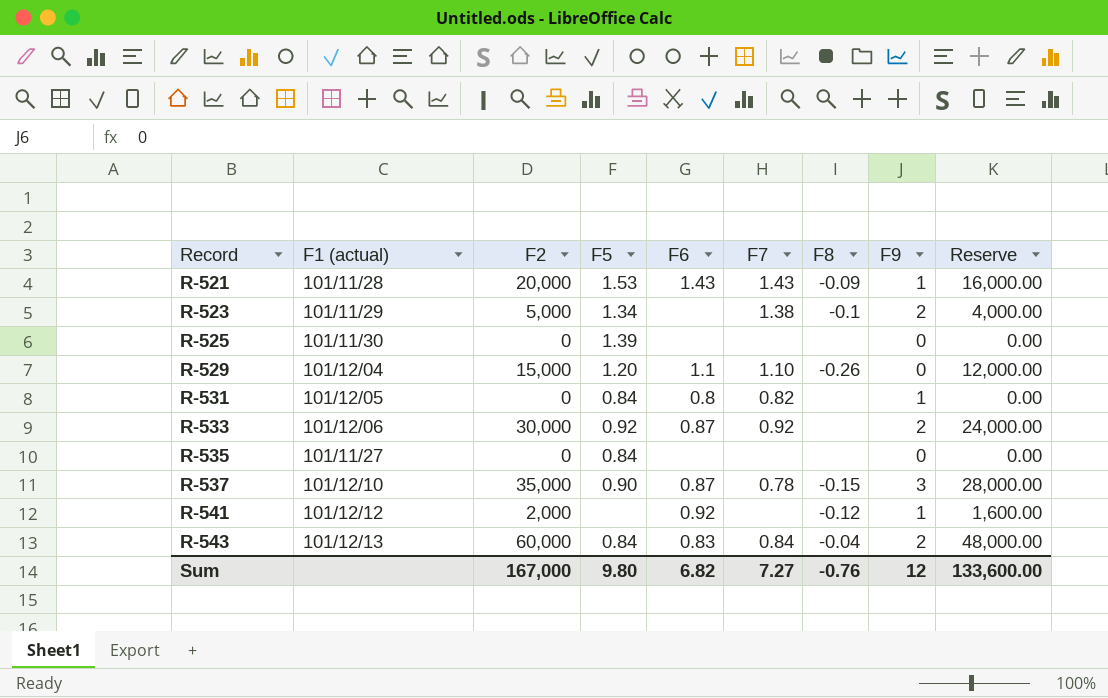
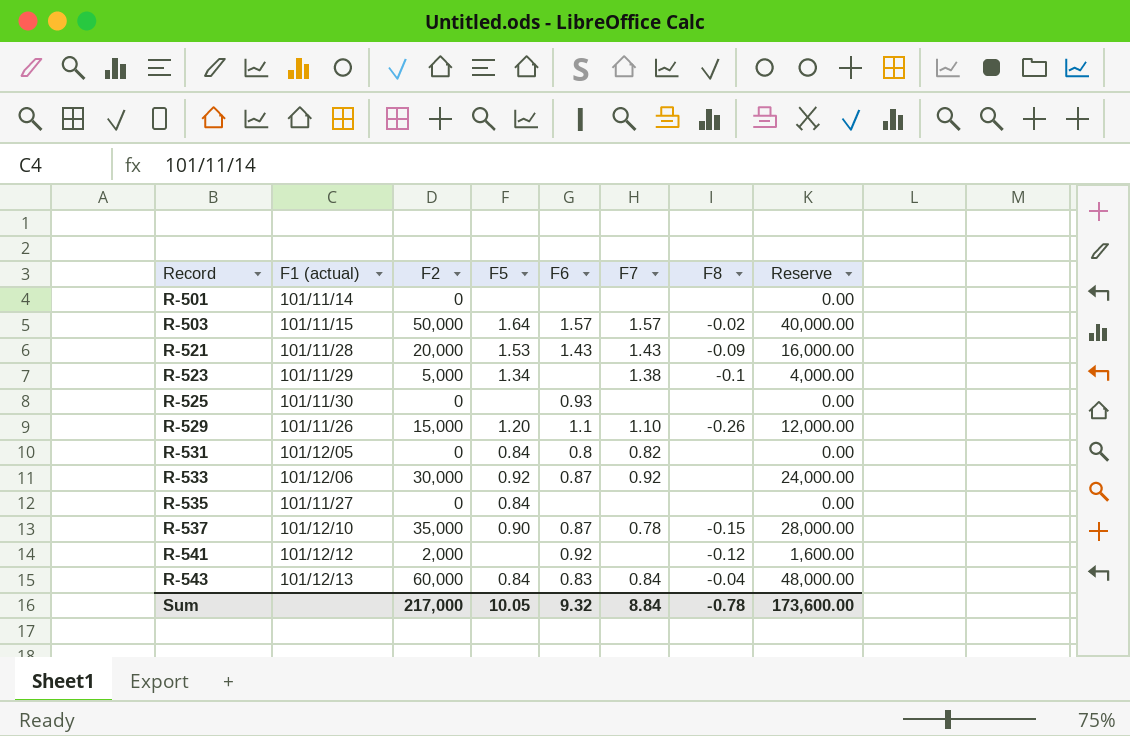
column F9 | position: 8 -> none
row R-501: none -> 101/11/14 | 0 | none | none | none | none | 0.00
row R-503: none -> 101/11/15 | 50,000 | 1.64 | 1.57 | 1.57 | -0.02 | 40,000.00
R-525 | F5: 1.39 -> none
R-525 | F6: none -> 0.93
R-529 | F1 (actual): 101/12/04 -> 101/11/26
Sum | F2: 167,000 -> 217,000
Sum | F5: 9.80 -> 10.05
Sum | F6: 6.82 -> 9.32
Sum | F7: 7.27 -> 8.84
Sum | F8: -0.76 -> -0.78
Sum | Reserve: 133,600.00 -> 173,600.00

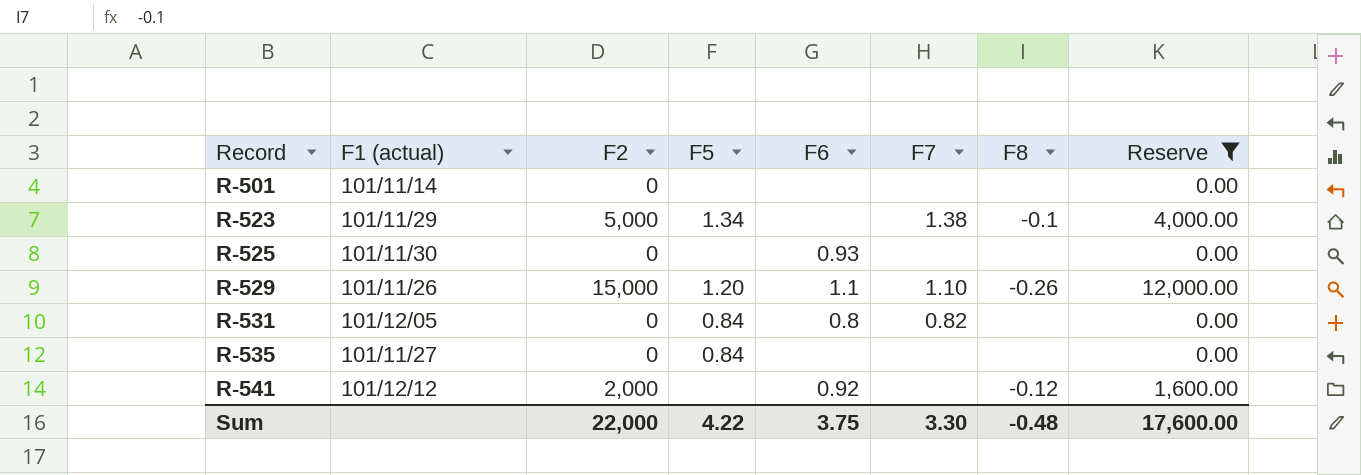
filter: none -> Reserve <= 12,000.00
Sum | F2: 217,000 -> 22,000
Sum | F5: 10.05 -> 4.22
Sum | F6: 9.32 -> 3.75
Sum | F7: 8.84 -> 3.30
Sum | F8: -0.78 -> -0.48
Sum | Reserve: 173,600.00 -> 17,600.00

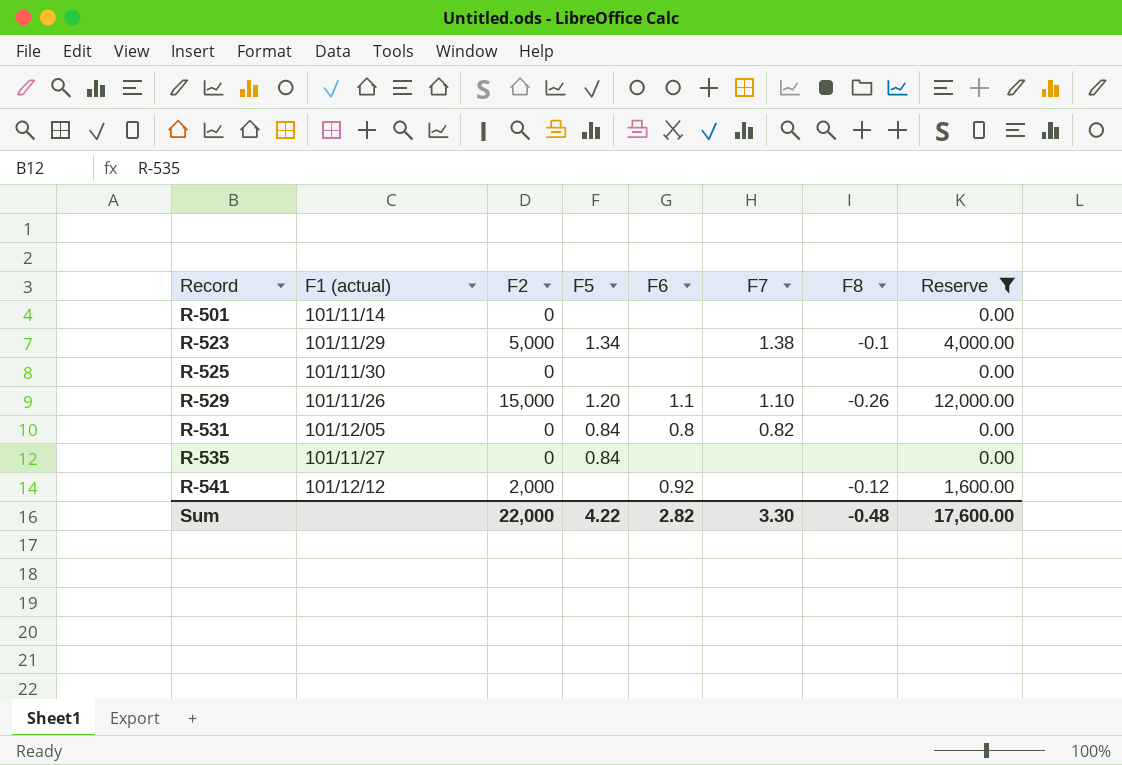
R-525 | F6: 0.93 -> none
Sum | F6: 3.75 -> 2.82

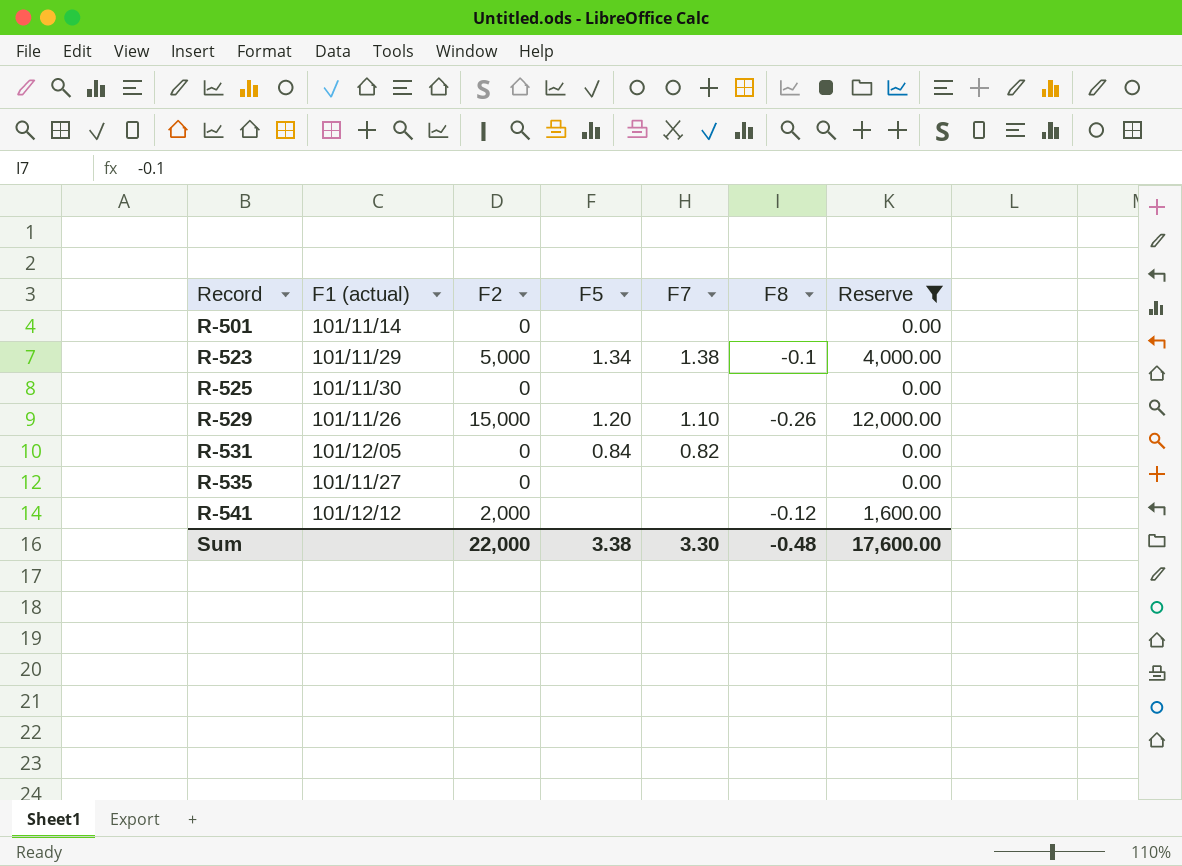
column F6 | position: 5 -> none
R-535 | F5: 0.84 -> none
Sum | F5: 4.22 -> 3.38

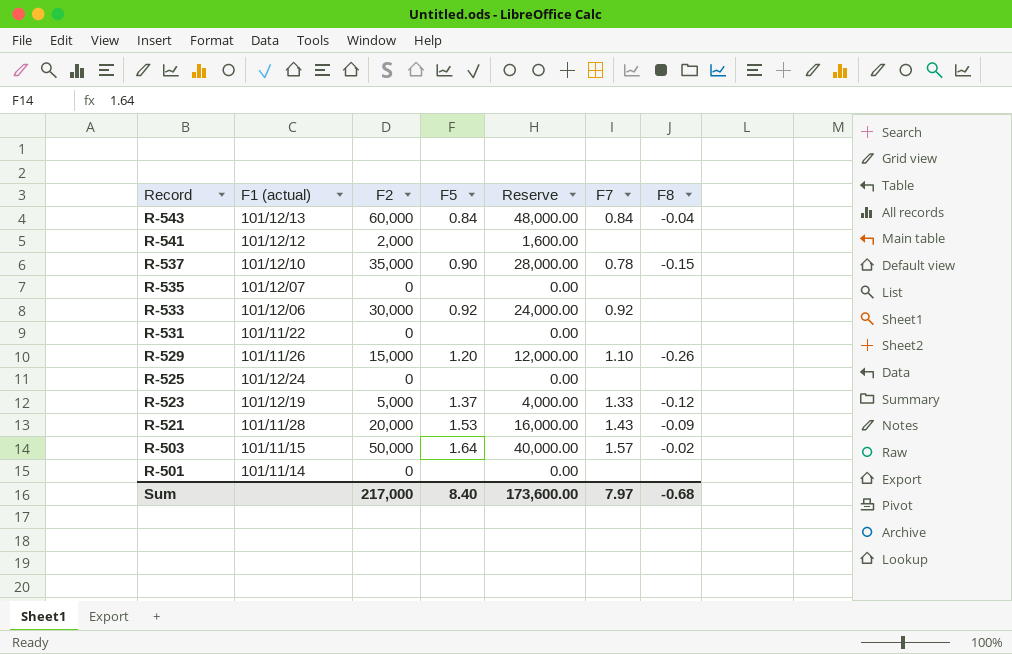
filter: Reserve <= 12,000.00 -> none
row order: Record ascending -> Record descending
column Reserve | position: 7 -> 5
R-541 | F8: -0.12 -> none
R-535 | F1 (actual): 101/11/27 -> 101/12/07
R-531 | F1 (actual): 101/12/05 -> 101/11/22
R-531 | F5: 0.84 -> none
R-531 | F7: 0.82 -> none
R-525 | F1 (actual): 101/11/30 -> 101/12/24
R-523 | F1 (actual): 101/11/29 -> 101/12/19
R-523 | F5: 1.34 -> 1.37
R-523 | F7: 1.38 -> 1.33
R-523 | F8: -0.1 -> -0.12
Sum | F2: 22,000 -> 217,000
Sum | F5: 3.38 -> 8.40
Sum | Reserve: 17,600.00 -> 173,600.00
Sum | F7: 3.30 -> 7.97
Sum | F8: -0.48 -> -0.68

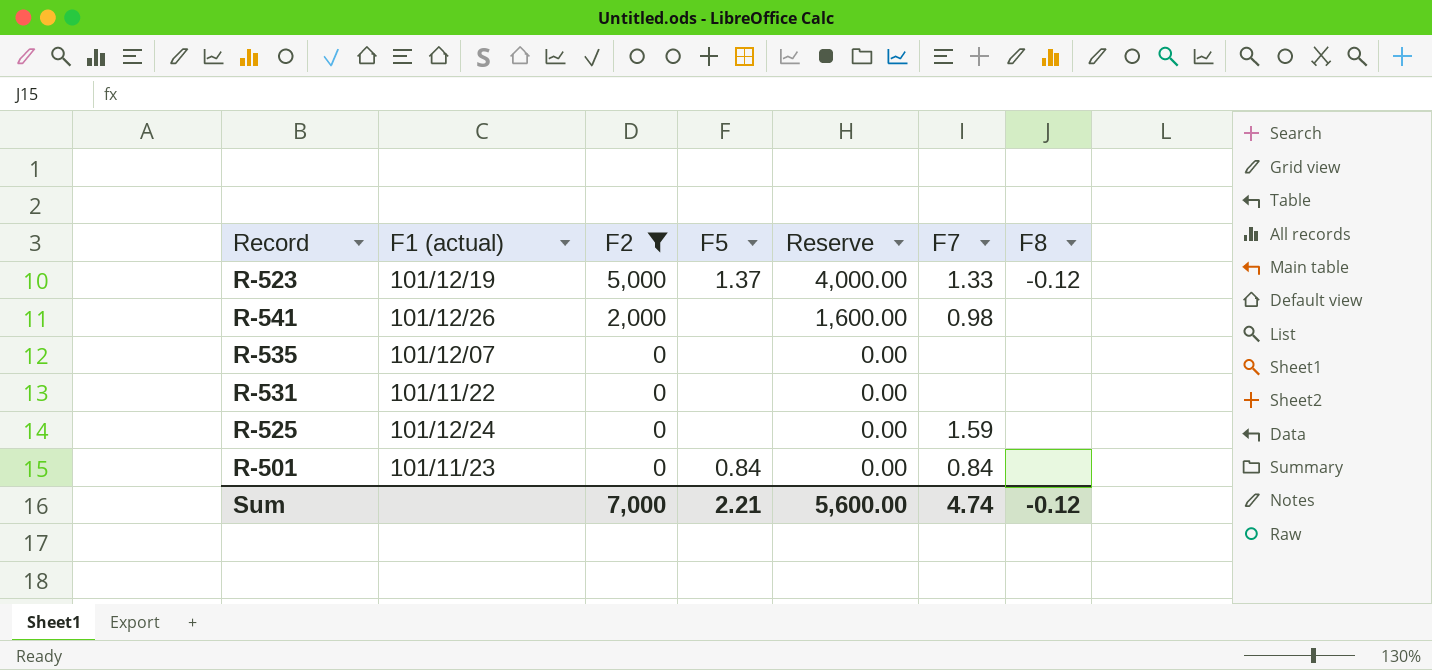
filter: none -> F2 <= 5,000
row order: Record descending -> F2 descending
R-541 | F1 (actual): 101/12/12 -> 101/12/26
R-541 | F7: none -> 0.98
R-525 | F7: none -> 1.59
R-501 | F1 (actual): 101/11/14 -> 101/11/23
R-501 | F5: none -> 0.84
R-501 | F7: none -> 0.84
Sum | F2: 217,000 -> 7,000
Sum | F5: 8.40 -> 2.21
Sum | Reserve: 173,600.00 -> 5,600.00
Sum | F7: 7.97 -> 4.74
Sum | F8: -0.68 -> -0.12

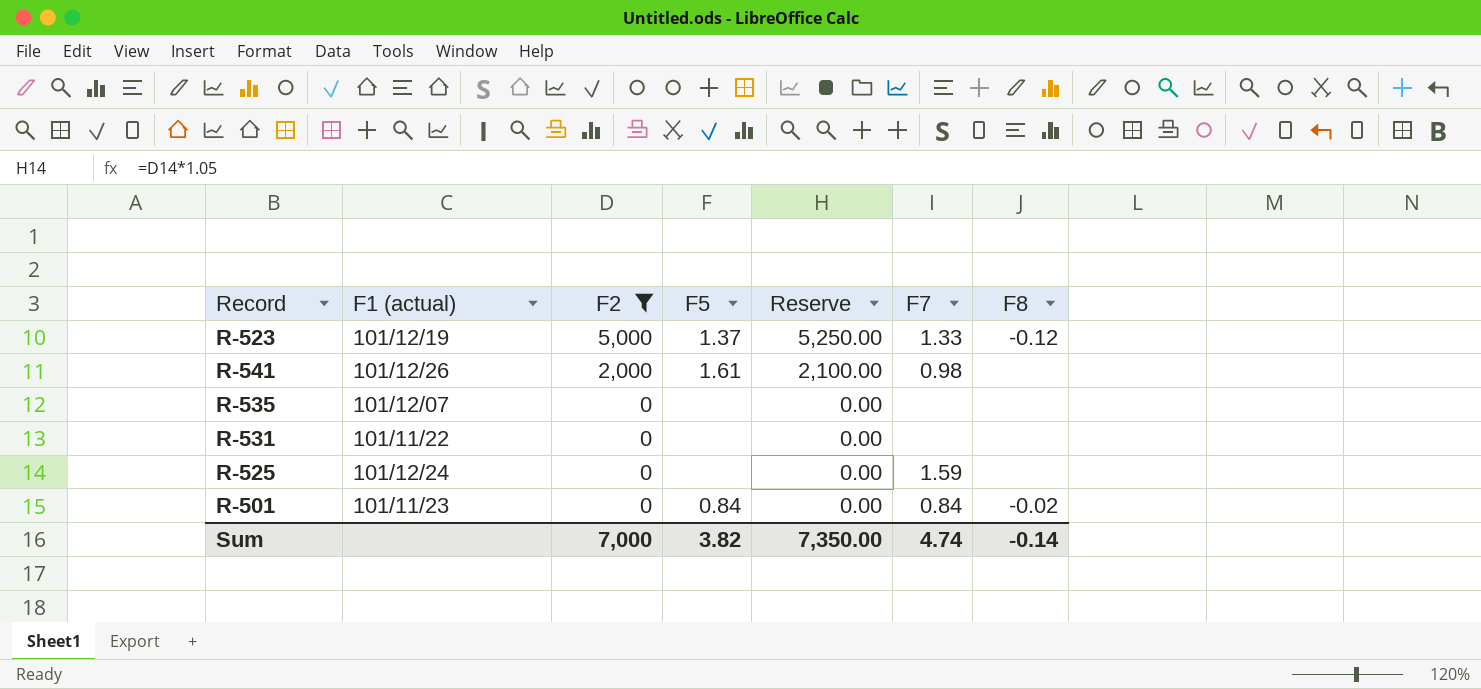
column Reserve | formula: [F2] * 0.8 -> [F2] * 1.05
R-541 | F5: none -> 1.61
R-501 | F8: none -> -0.02
Sum | F5: 2.21 -> 3.82
Sum | Reserve: 5,600.00 -> 7,350.00
Sum | F8: -0.12 -> -0.14

